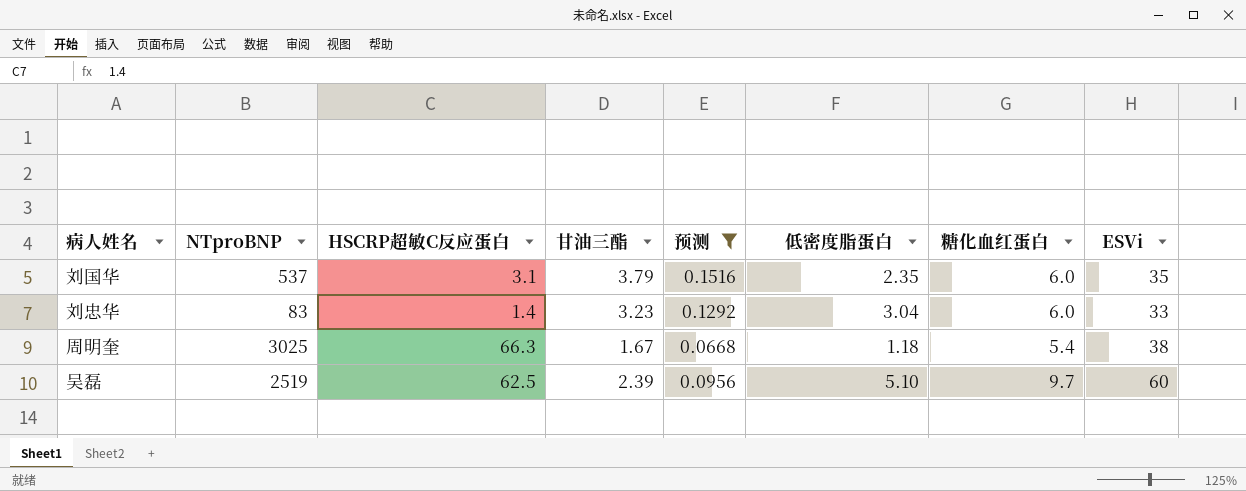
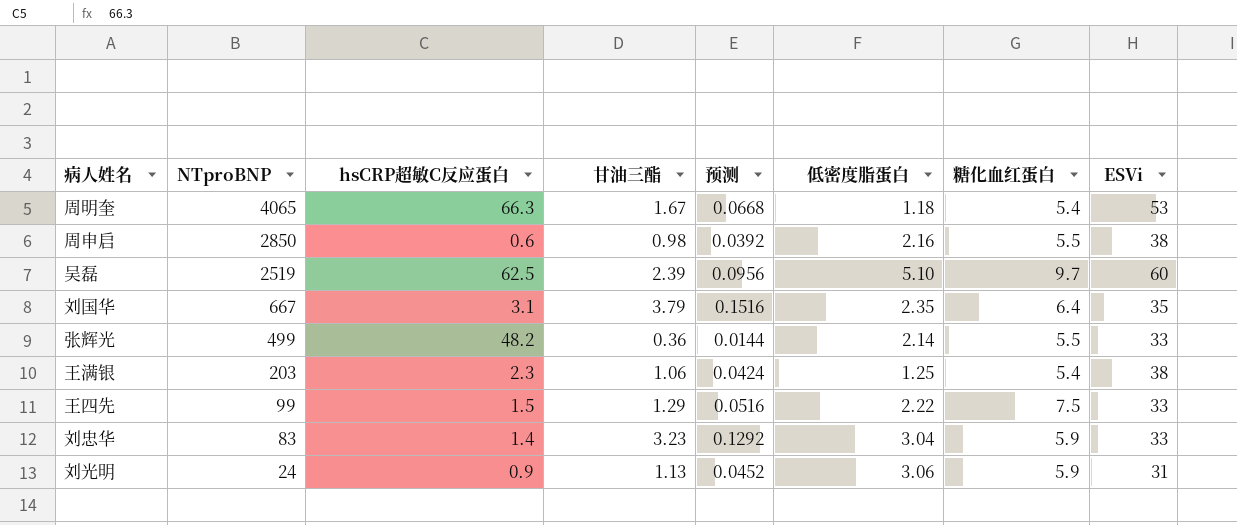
filter: 预测 >= 0.0668 -> none
row order: none -> NTproBNP descending
column name: HSCRP超敏C反应蛋白 -> hsCRP超敏C反应蛋白
周明奎 | NTproBNP: 3025 -> 4065
周明奎 | ESVi: 38 -> 53
刘国华 | NTproBNP: 537 -> 667
刘国华 | 糖化血红蛋白: 6.0 -> 6.4
刘忠华 | 糖化血红蛋白: 6.0 -> 5.9

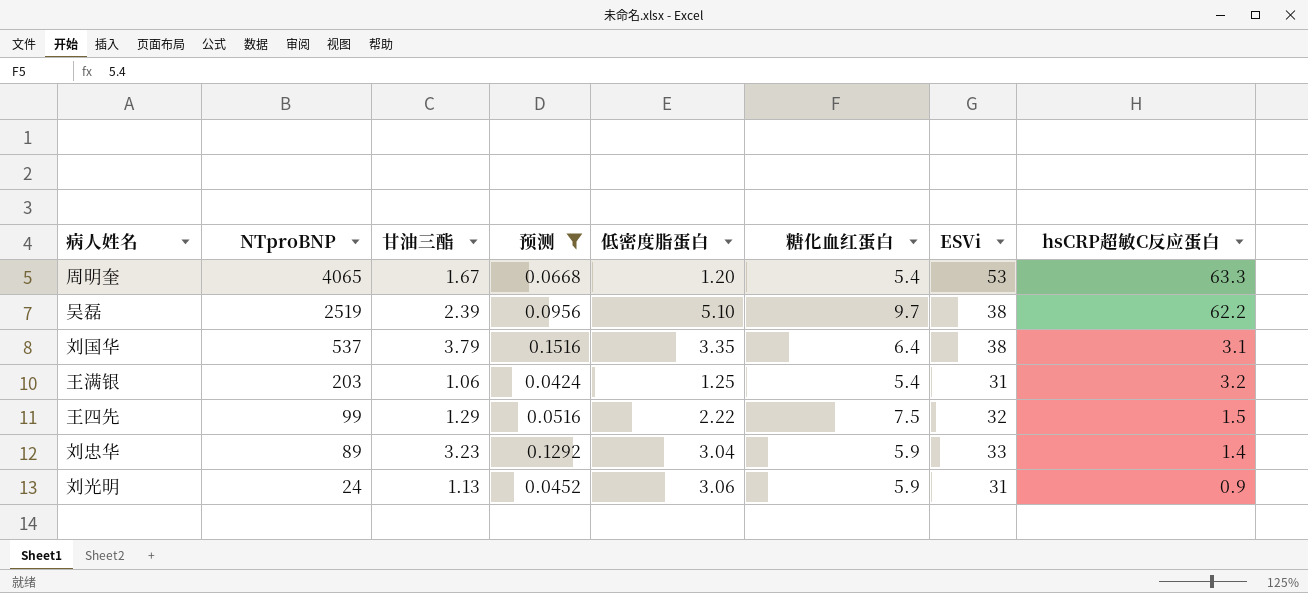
filter: none -> 预测 >= 0.0424
column hsCRP超敏C反应蛋白 | position: 3 -> 8
周明奎 | 低密度脂蛋白: 1.18 -> 1.20
周明奎 | hsCRP超敏C反应蛋白: 66.3 -> 63.3
吴磊 | ESVi: 60 -> 38
吴磊 | hsCRP超敏C反应蛋白: 62.5 -> 62.2
刘国华 | NTproBNP: 667 -> 537
刘国华 | 低密度脂蛋白: 2.35 -> 3.35
刘国华 | ESVi: 35 -> 38
王满银 | ESVi: 38 -> 31
王满银 | hsCRP超敏C反应蛋白: 2.3 -> 3.2
王四先 | ESVi: 33 -> 32
刘忠华 | NTproBNP: 83 -> 89

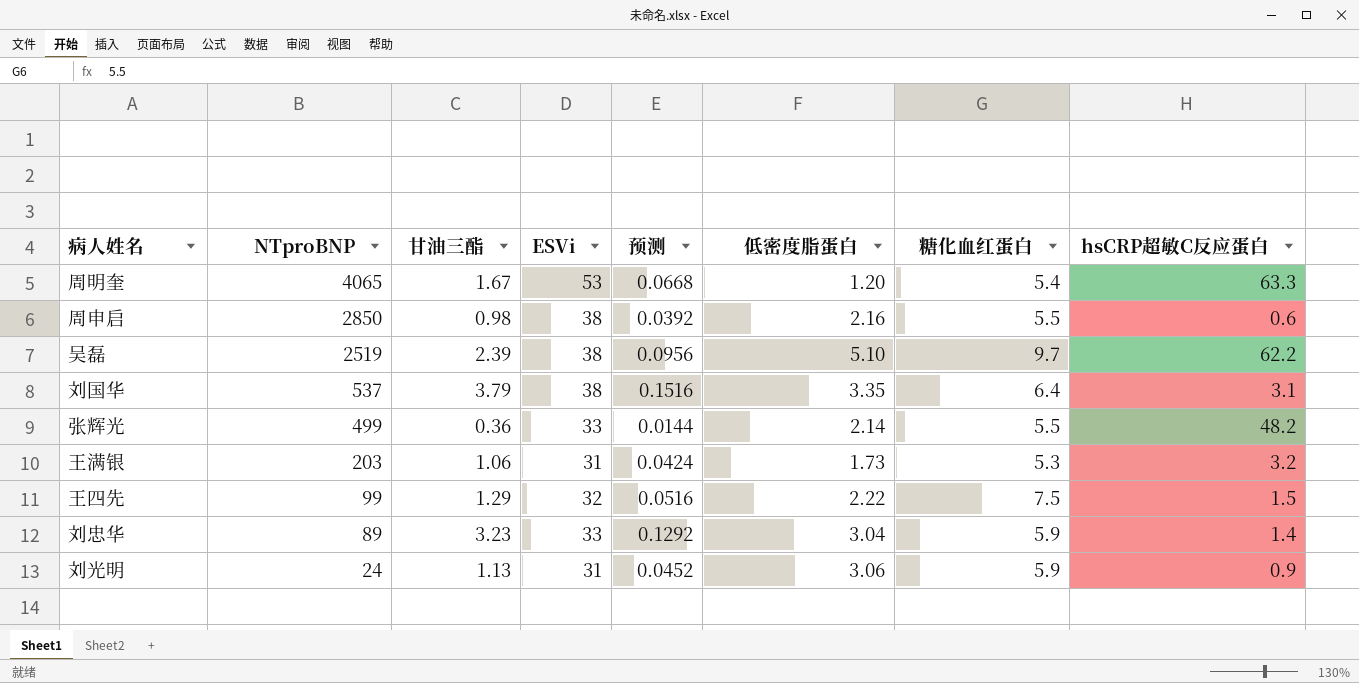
filter: 预测 >= 0.0424 -> none
column ESVi | position: 7 -> 4
王满银 | 低密度脂蛋白: 1.25 -> 1.73
王满银 | 糖化血红蛋白: 5.4 -> 5.3

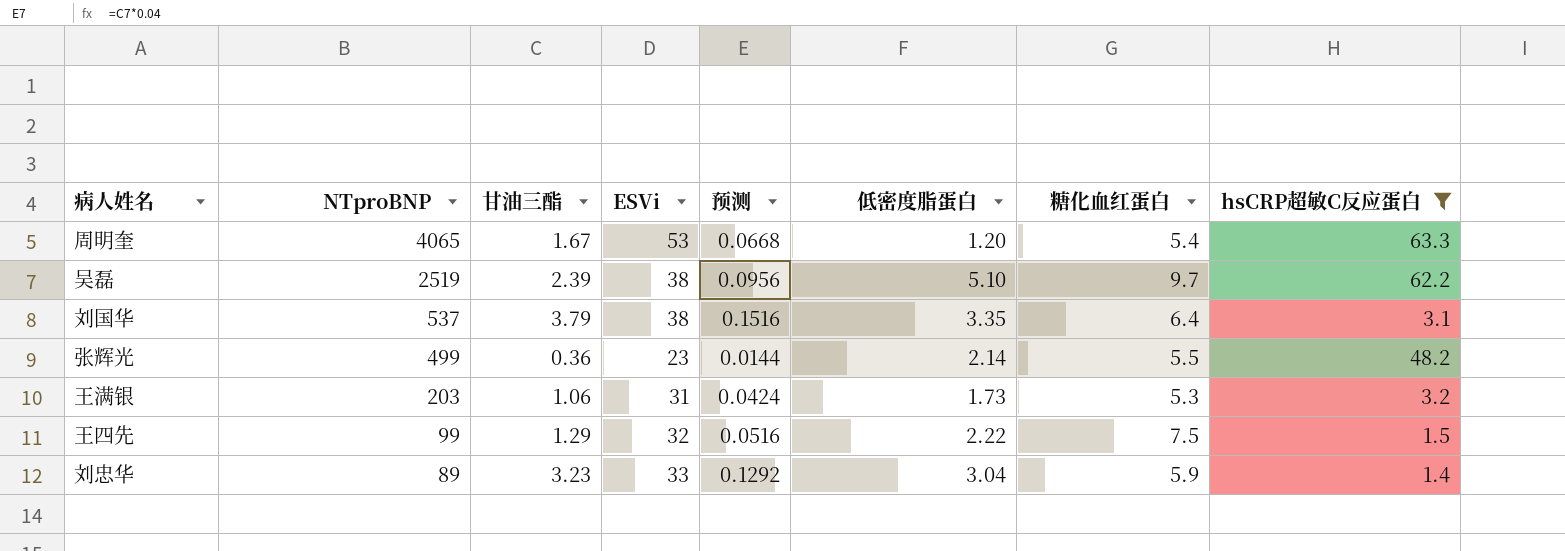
filter: none -> hsCRP超敏C反应蛋白 >= 1.4
张辉光 | ESVi: 33 -> 23

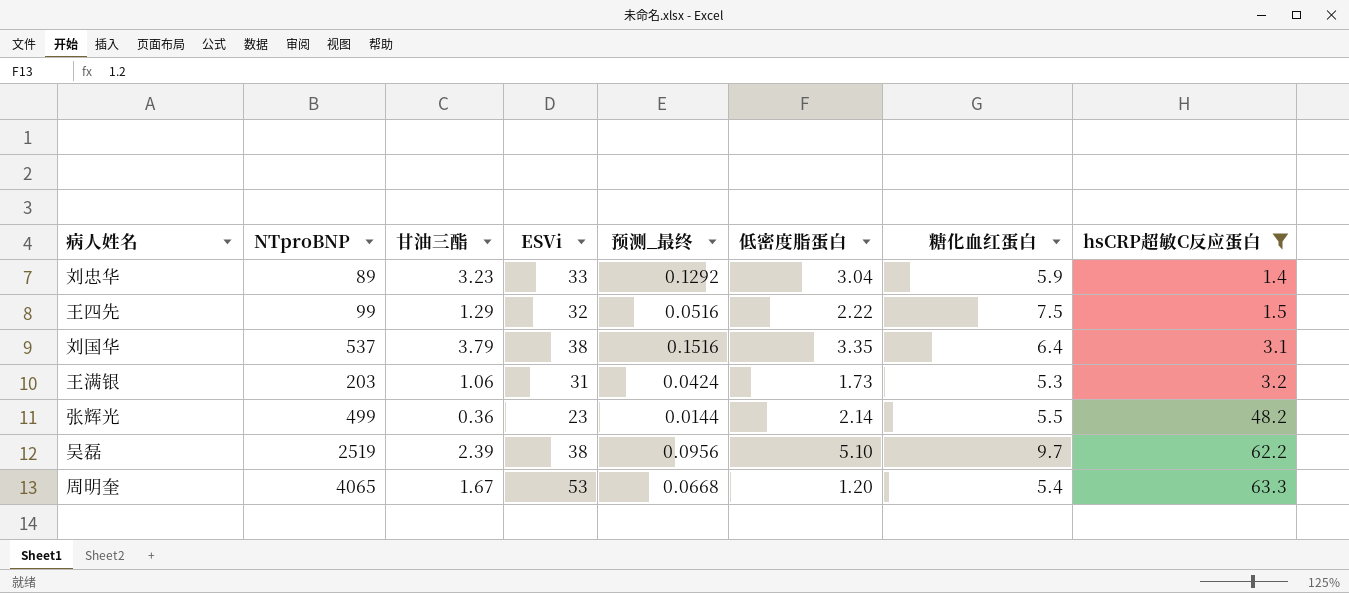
row order: NTproBNP descending -> hsCRP超敏C反应蛋白 ascending
column name: 预测 -> 预测_最终

